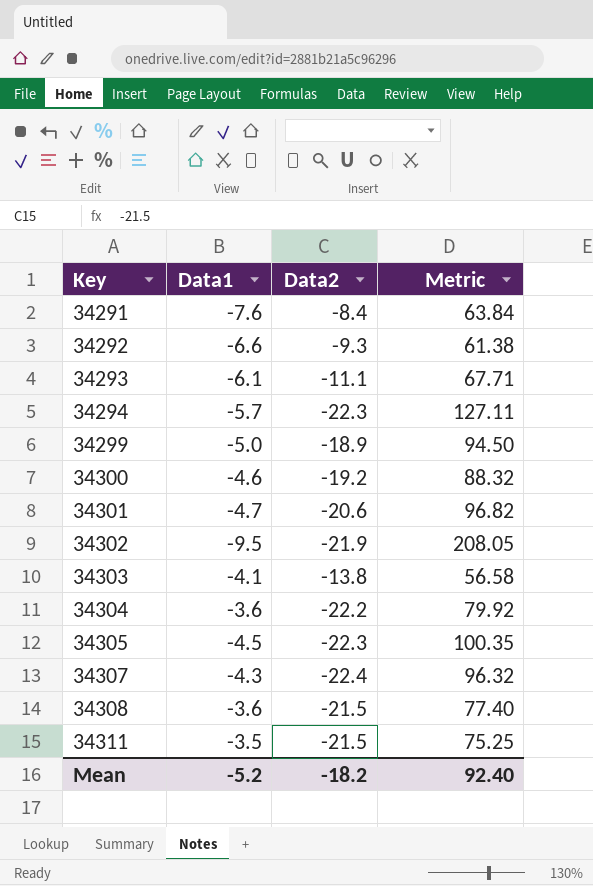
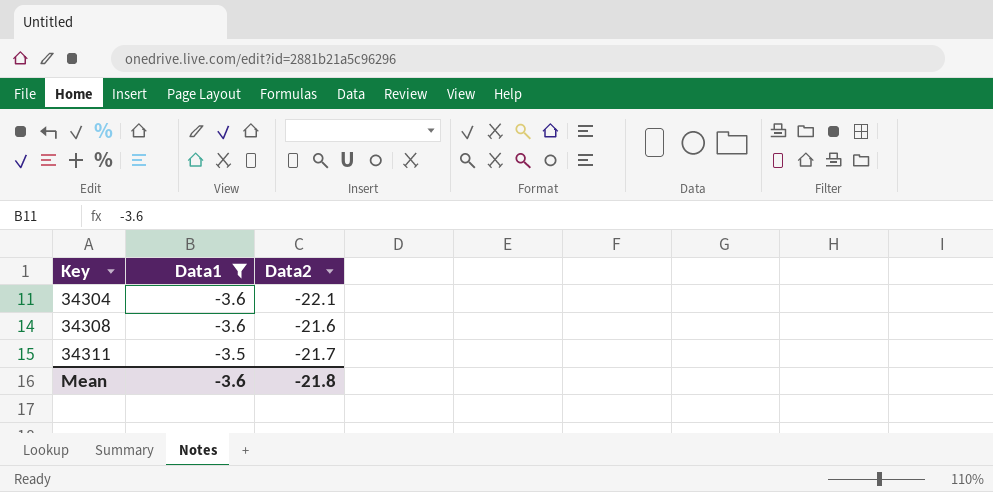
filter: none -> Data1 >= -3.6
column Metric | formula: [Data1] * [Data2] -> none
34304 | Data2: -22.2 -> -22.1
34308 | Data2: -21.5 -> -21.6
34311 | Data2: -21.5 -> -21.7
Mean | Data1: -5.2 -> -3.6
Mean | Data2: -18.2 -> -21.8

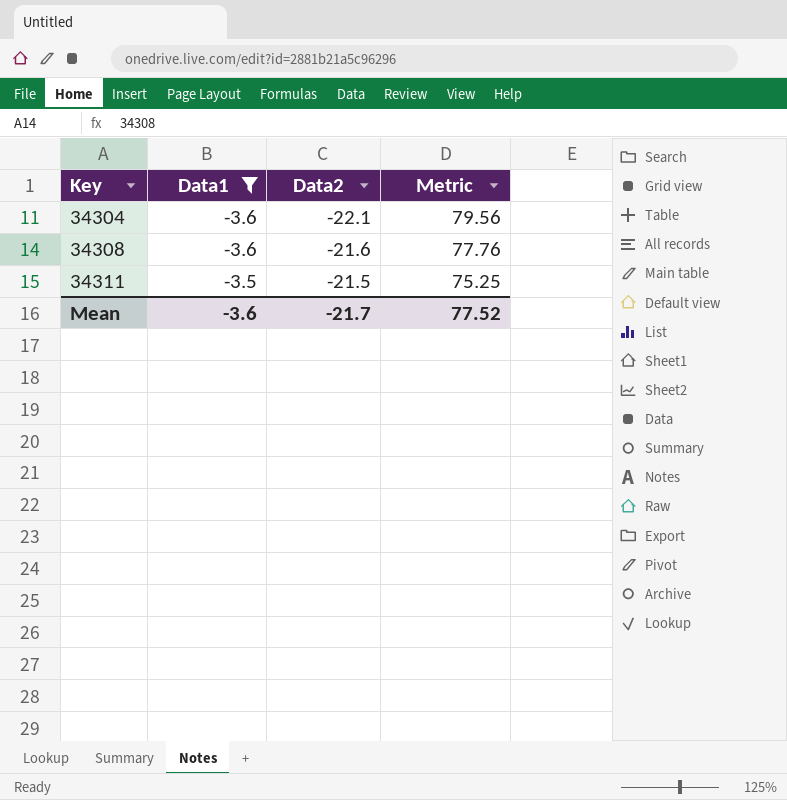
column Metric | formula: none -> [Data1] * [Data2]
34311 | Data2: -21.7 -> -21.5
Mean | Data2: -21.8 -> -21.7

